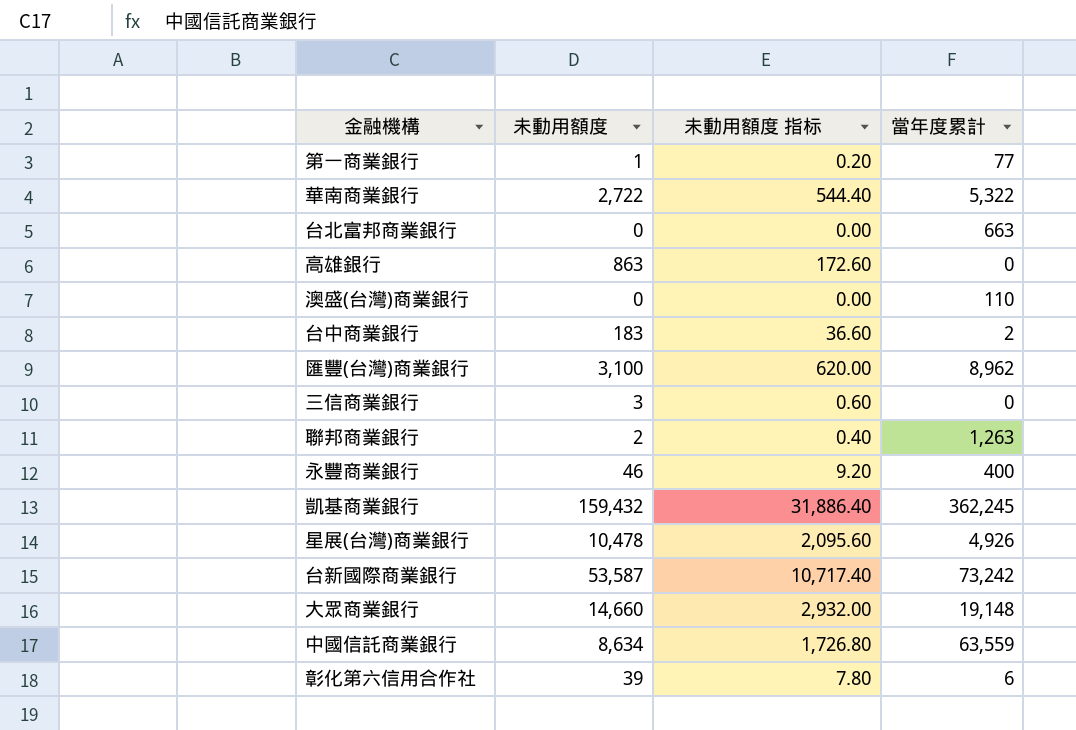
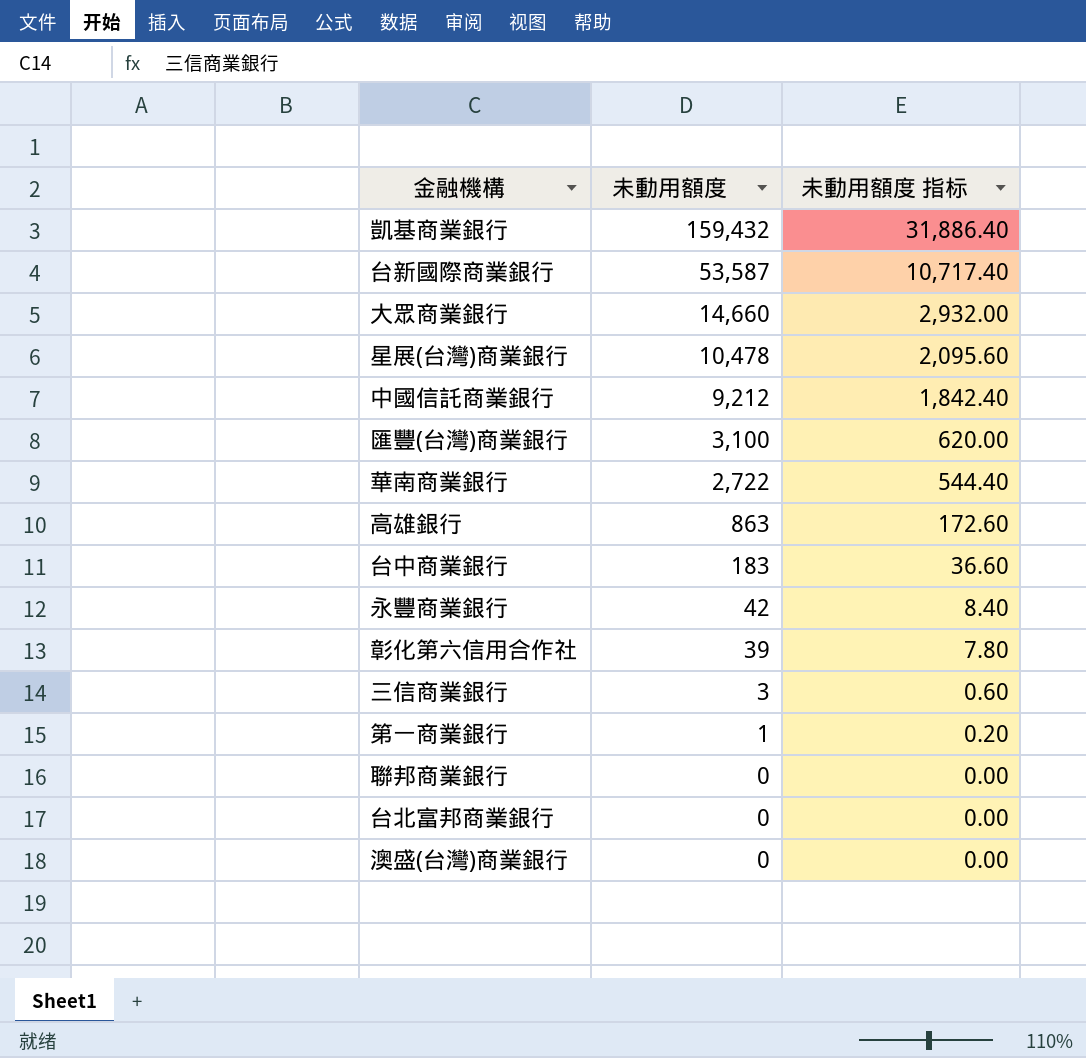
row order: none -> 未動用額度 descending
column 當年度累計 | position: 4 -> none
中國信託商業銀行 | 未動用額度: 8,634 -> 9,212
中國信託商業銀行 | 未動用額度 指标: 1,726.80 -> 1,842.40
永豐商業銀行 | 未動用額度: 46 -> 42
永豐商業銀行 | 未動用額度 指标: 9.20 -> 8.40
聯邦商業銀行 | 未動用額度: 2 -> 0
聯邦商業銀行 | 未動用額度 指标: 0.40 -> 0.00

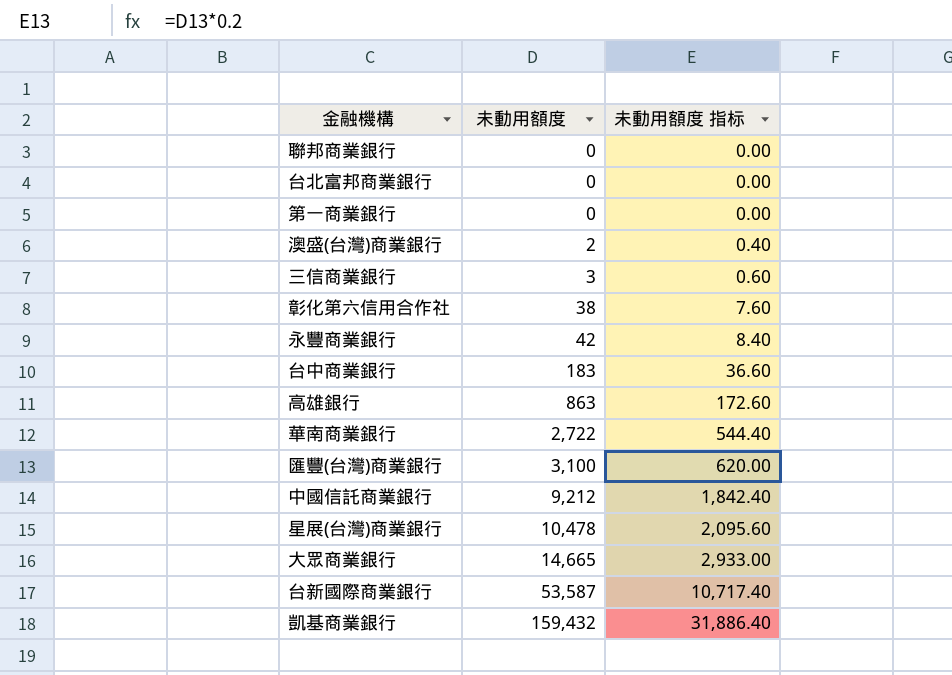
row order: 未動用額度 descending -> 未動用額度 ascending
第一商業銀行 | 未動用額度: 1 -> 0
第一商業銀行 | 未動用額度 指标: 0.20 -> 0.00
澳盛(台灣)商業銀行 | 未動用額度: 0 -> 2
澳盛(台灣)商業銀行 | 未動用額度 指标: 0.00 -> 0.40
彰化第六信用合作社 | 未動用額度: 39 -> 38
彰化第六信用合作社 | 未動用額度 指标: 7.80 -> 7.60
大眾商業銀行 | 未動用額度: 14,660 -> 14,665
大眾商業銀行 | 未動用額度 指标: 2,932.00 -> 2,933.00

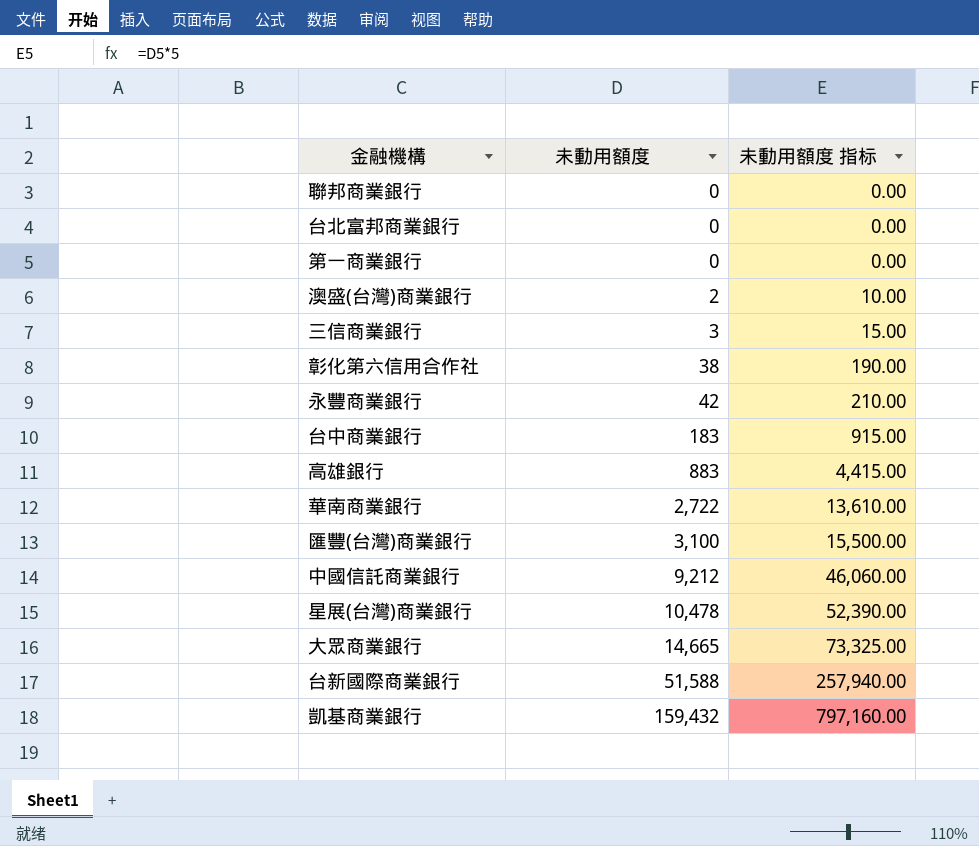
column 未動用額度 指标 | formula: [未動用額度] * 0.2 -> [未動用額度] * 5
高雄銀行 | 未動用額度: 863 -> 883
台新國際商業銀行 | 未動用額度: 53,587 -> 51,588

